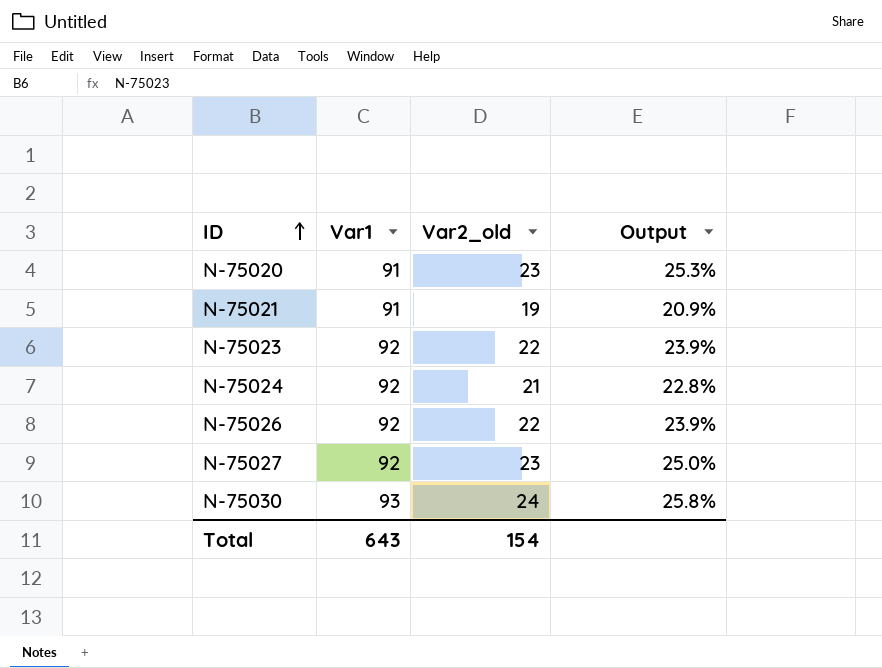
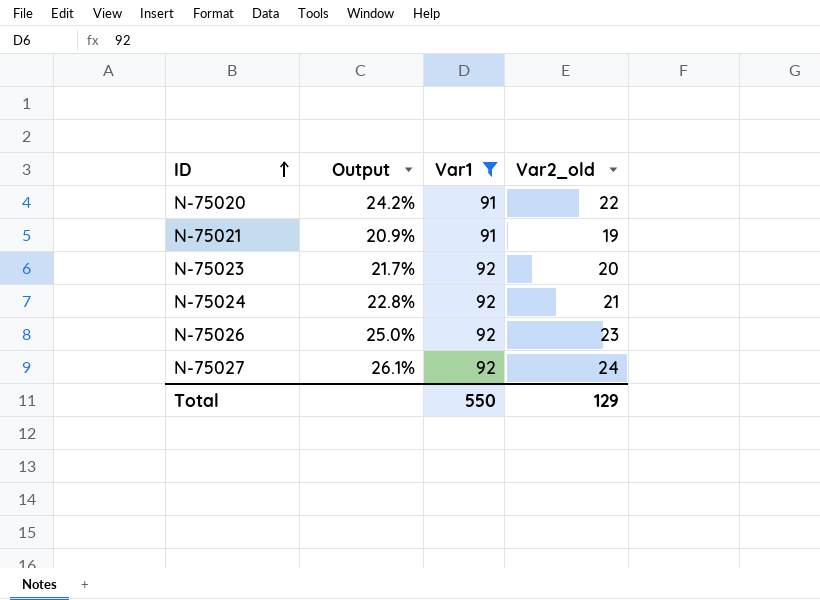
filter: none -> Var1 != 93
column Output | position: 4 -> 2
N-75020 | Output: 25.3% -> 24.2%
N-75020 | Var2_old: 23 -> 22
N-75023 | Output: 23.9% -> 21.7%
N-75023 | Var2_old: 22 -> 20
N-75026 | Output: 23.9% -> 25.0%
N-75026 | Var2_old: 22 -> 23
N-75027 | Output: 25.0% -> 26.1%
N-75027 | Var2_old: 23 -> 24
Total | Var1: 643 -> 550
Total | Var2_old: 154 -> 129

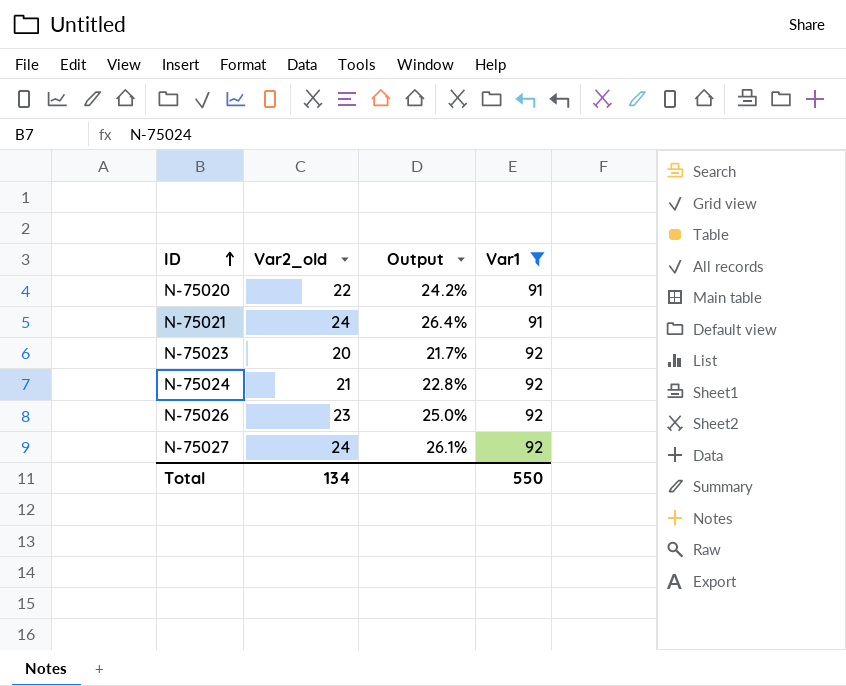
column Var2_old | position: 4 -> 2
N-75021 | Var2_old: 19 -> 24
N-75021 | Output: 20.9% -> 26.4%
Total | Var2_old: 129 -> 134

